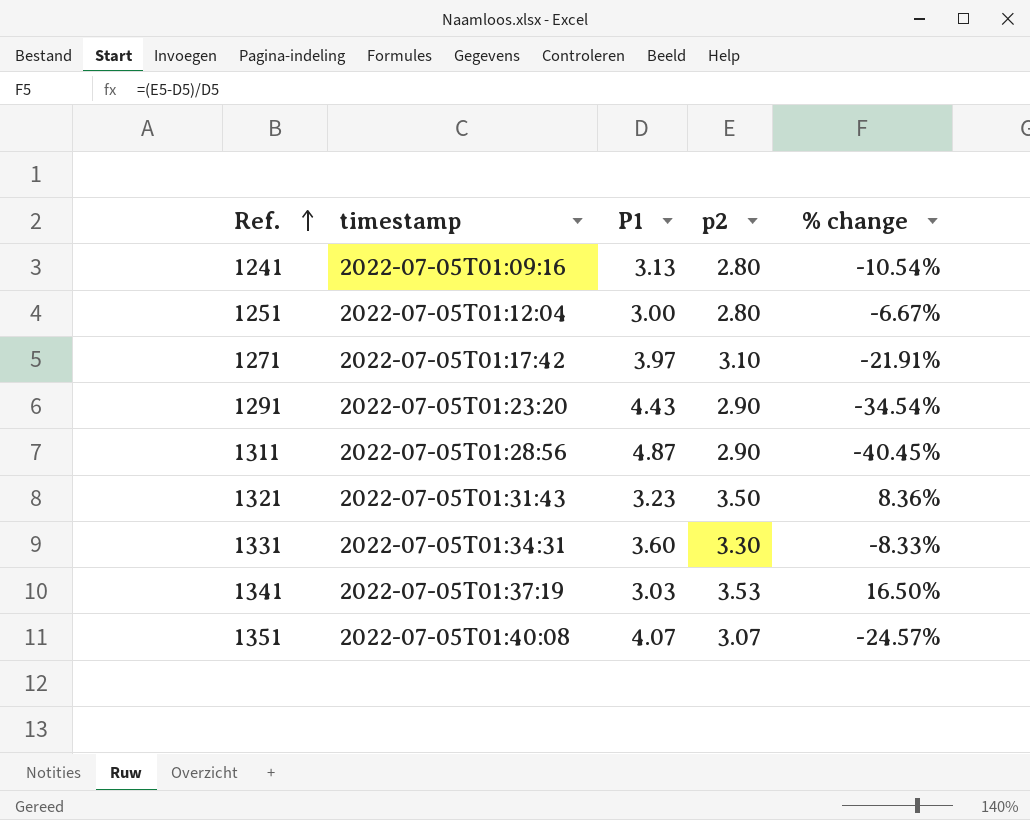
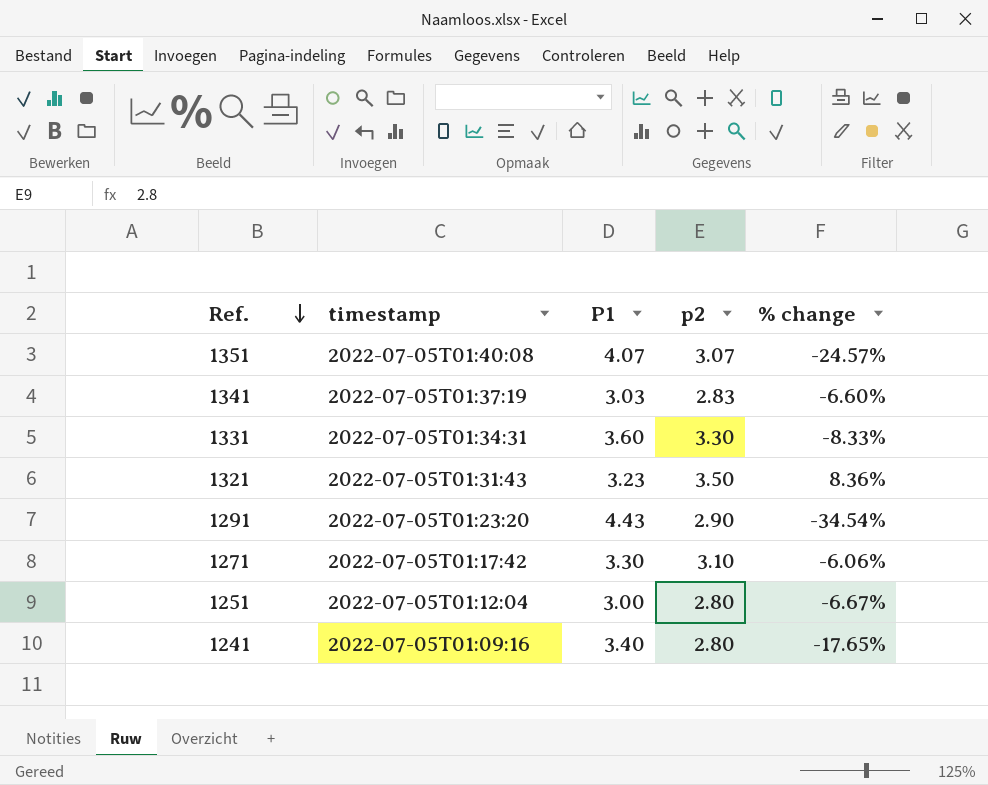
row order: Ref. ascending -> Ref. descending
row 1311: 2022-07-05T01:28:56 | 4.87 | 2.90 | -40.45% -> none
1341 | p2: 3.53 -> 2.83
1341 | % change: 16.50% -> -6.60%
1271 | P1: 3.97 -> 3.30
1271 | % change: -21.91% -> -6.06%
1241 | P1: 3.13 -> 3.40
1241 | % change: -10.54% -> -17.65%

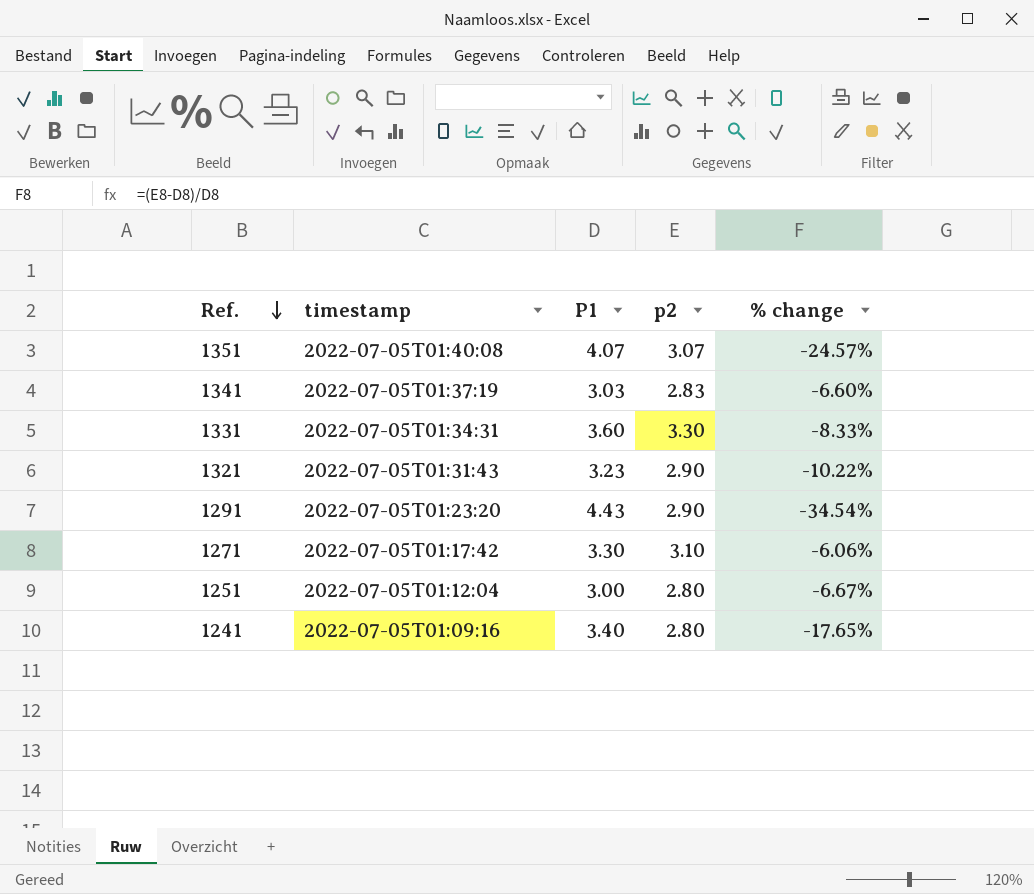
1321 | p2: 3.50 -> 2.90
1321 | % change: 8.36% -> -10.22%

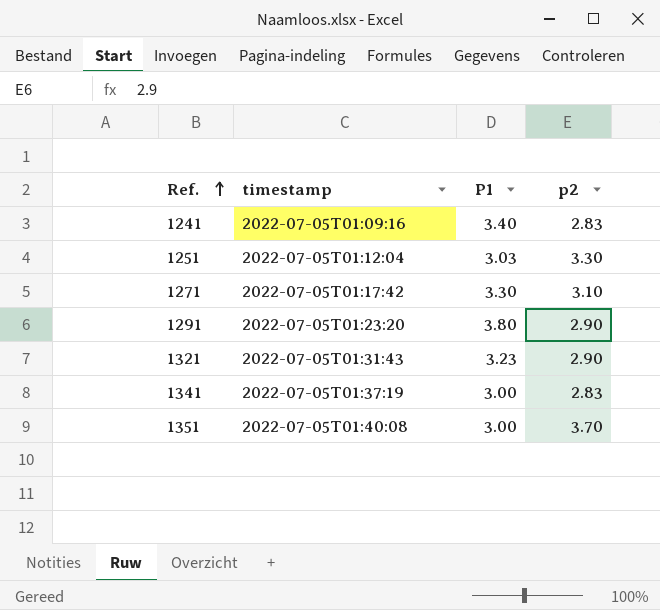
row order: Ref. descending -> Ref. ascending
column % change | formula: ([p2] - [P1]) / [P1] -> none
row 1331: 2022-07-05T01:34:31 | 3.60 | 3.30 | -8.33% -> none
1241 | p2: 2.80 -> 2.83
1251 | P1: 3.00 -> 3.03
1251 | p2: 2.80 -> 3.30
1291 | P1: 4.43 -> 3.80
1341 | P1: 3.03 -> 3.00
1351 | P1: 4.07 -> 3.00
1351 | p2: 3.07 -> 3.70

